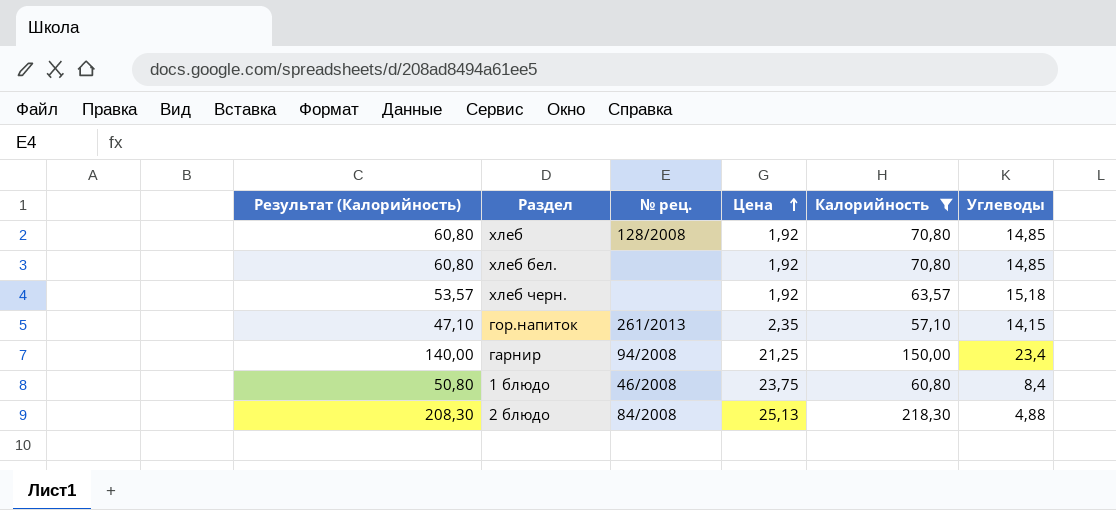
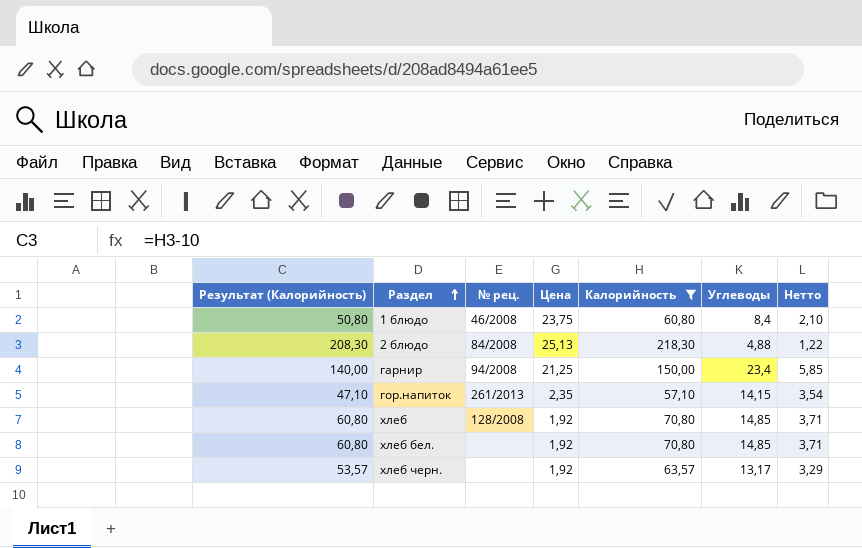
row order: Цена ascending -> Раздел ascending
column Нетто | formula: none -> [Углеводы] * 0,25
хлеб черн. | Углеводы: 15,18 -> 13,17

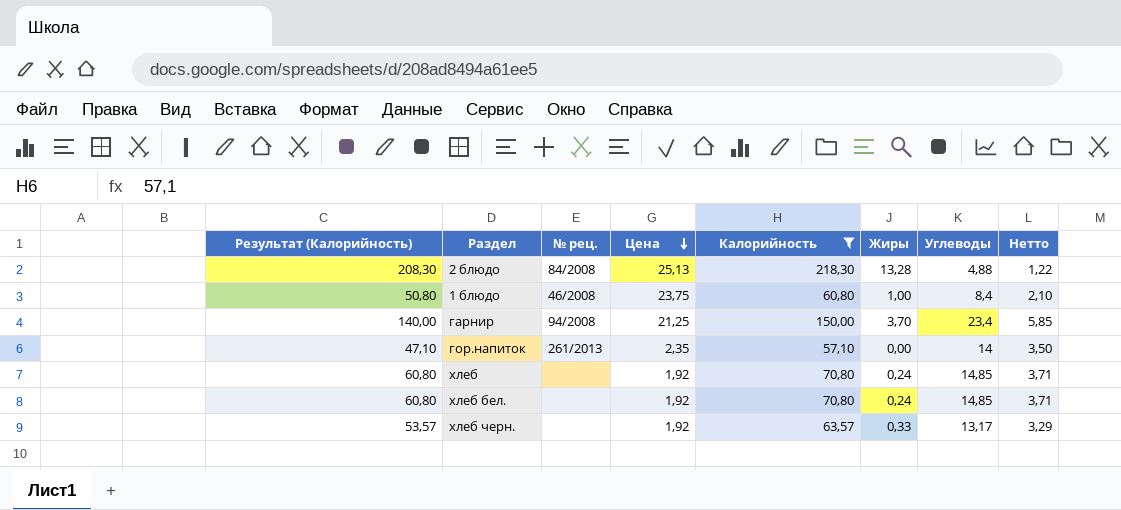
row order: Раздел ascending -> Цена descending
column Жиры | position: none -> 6
гор.напиток | Углеводы: 14,15 -> 14
гор.напиток | Нетто: 3,54 -> 3,50
хлеб | № рец.: 128/2008 -> none

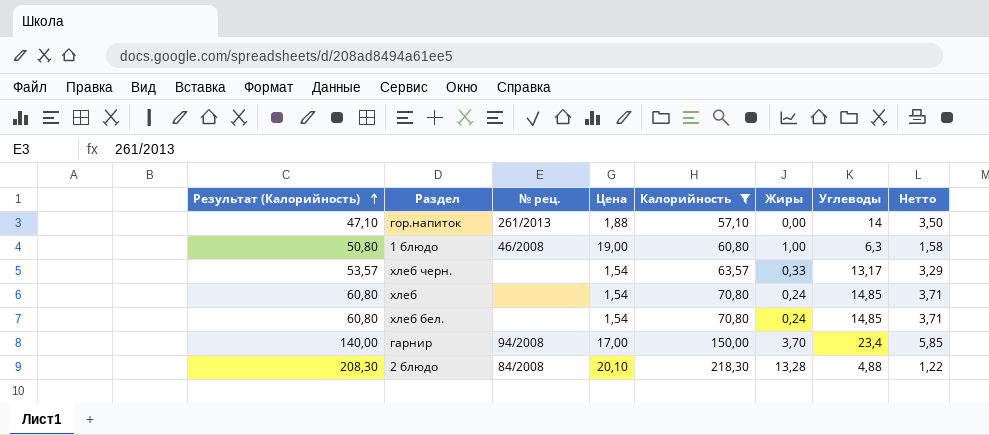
row order: Цена descending -> Результат (Калорийность) ascending
гор.напиток | Цена: 2,35 -> 1,88
1 блюдо | Цена: 23,75 -> 19,00
1 блюдо | Углеводы: 8,4 -> 6,3
1 блюдо | Нетто: 2,10 -> 1,58
хлеб черн. | Цена: 1,92 -> 1,54
хлеб | Цена: 1,92 -> 1,54
хлеб бел. | Цена: 1,92 -> 1,54
гарнир | Цена: 21,25 -> 17,00
2 блюдо | Цена: 25,13 -> 20,10

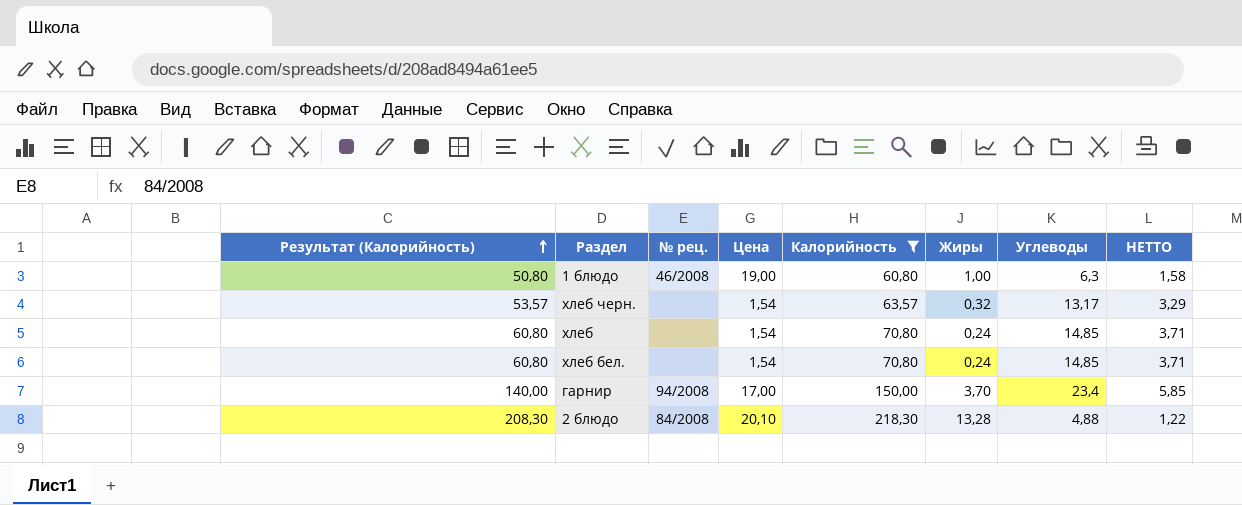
column name: Нетто -> НЕТТО
row гор.напиток: 47,10 | 261/2013 | 1,88 | 57,10 | 0,00 | 14 | 3,50 -> none
хлеб черн. | Жиры: 0,33 -> 0,32

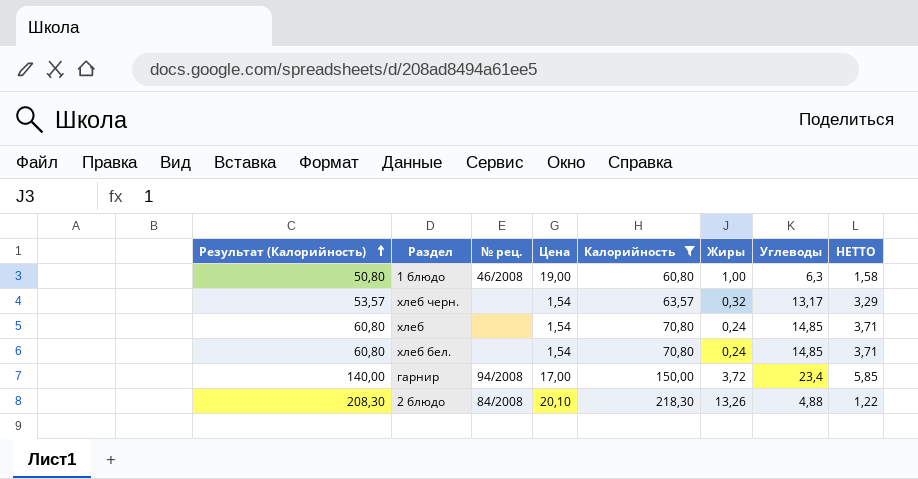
гарнир | Жиры: 3,70 -> 3,72
2 блюдо | Жиры: 13,28 -> 13,26

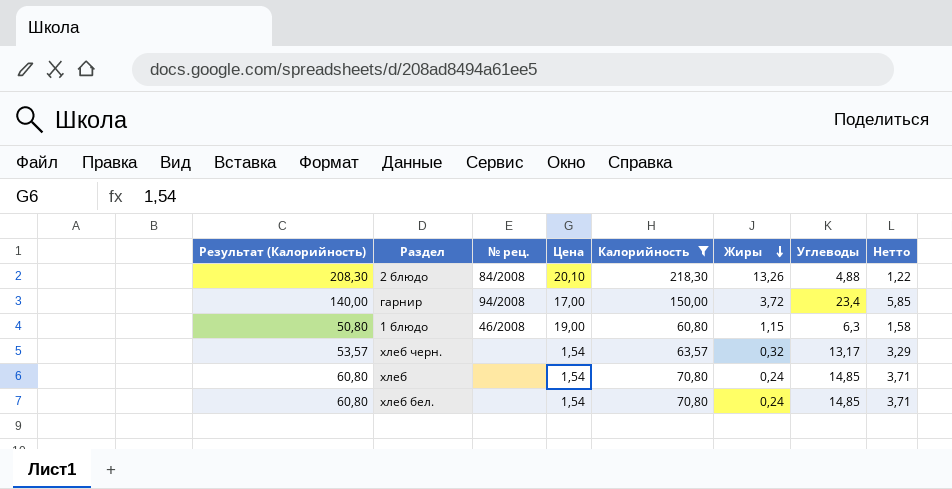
row order: Результат (Калорийность) ascending -> Жиры descending
column name: НЕТТО -> Нетто
1 блюдо | Жиры: 1,00 -> 1,15

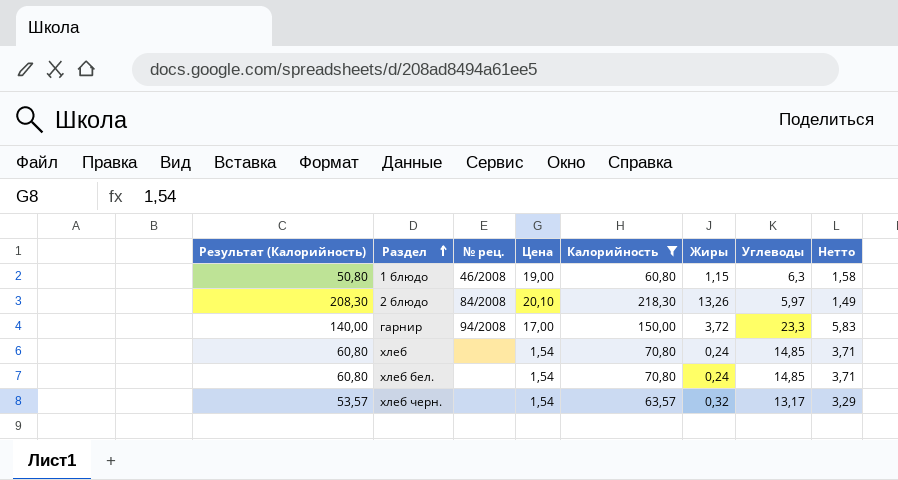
row order: Жиры descending -> Раздел ascending
2 блюдо | Углеводы: 4,88 -> 5,97
2 блюдо | Нетто: 1,22 -> 1,49
гарнир | Углеводы: 23,4 -> 23,3
гарнир | Нетто: 5,85 -> 5,83

